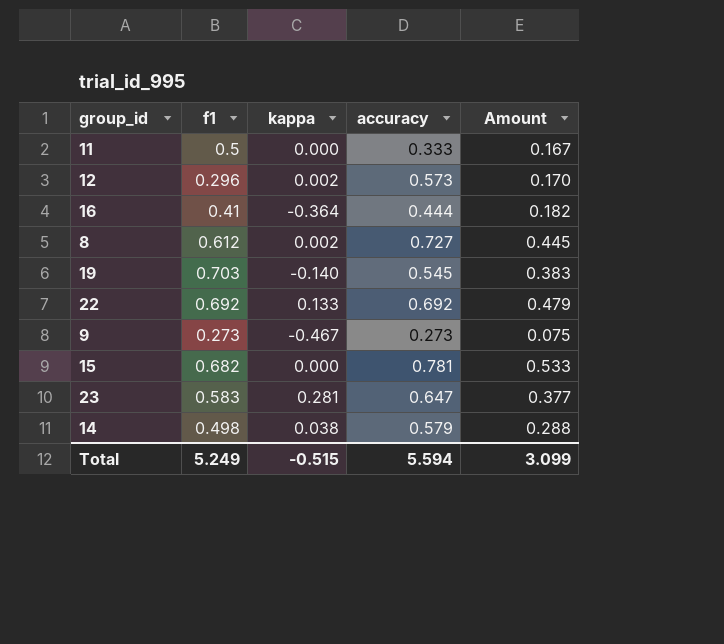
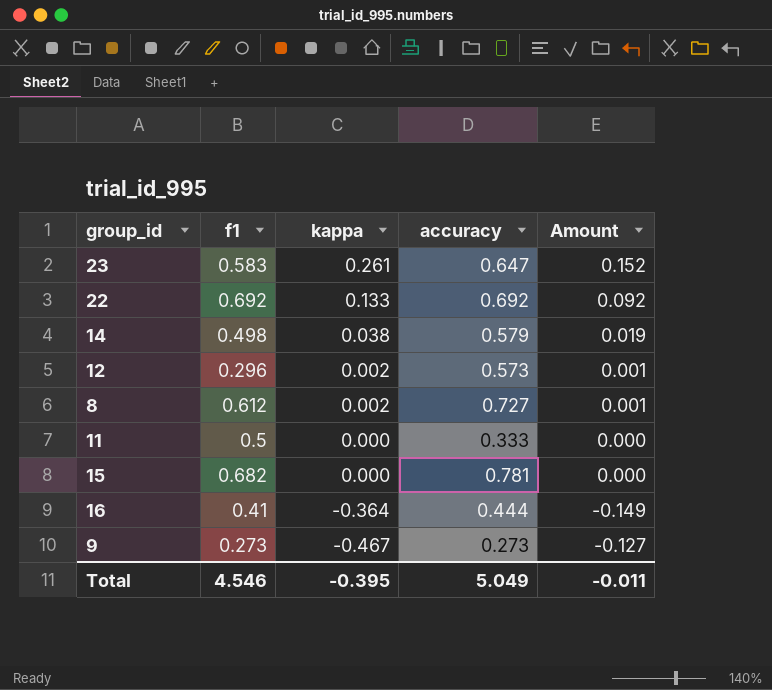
row order: none -> kappa descending
column Amount | formula: [f1] * [accuracy] -> [f1] * [kappa]
row 19: 0.703 | -0.140 | 0.545 | 0.383 -> none
23 | kappa: 0.281 -> 0.261
Total | f1: 5.249 -> 4.546
Total | kappa: -0.515 -> -0.395
Total | accuracy: 5.594 -> 5.049
Total | Amount: 3.099 -> -0.011

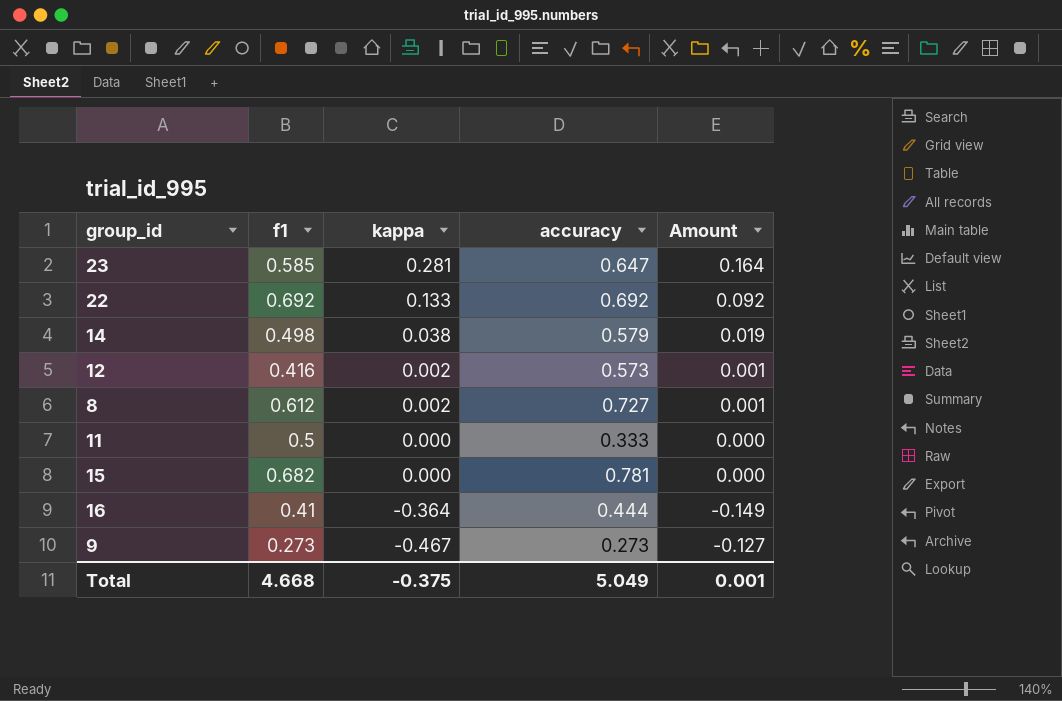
23 | f1: 0.583 -> 0.585
23 | kappa: 0.261 -> 0.281
23 | Amount: 0.152 -> 0.164
12 | f1: 0.296 -> 0.416
Total | f1: 4.546 -> 4.668
Total | kappa: -0.395 -> -0.375
Total | Amount: -0.011 -> 0.001

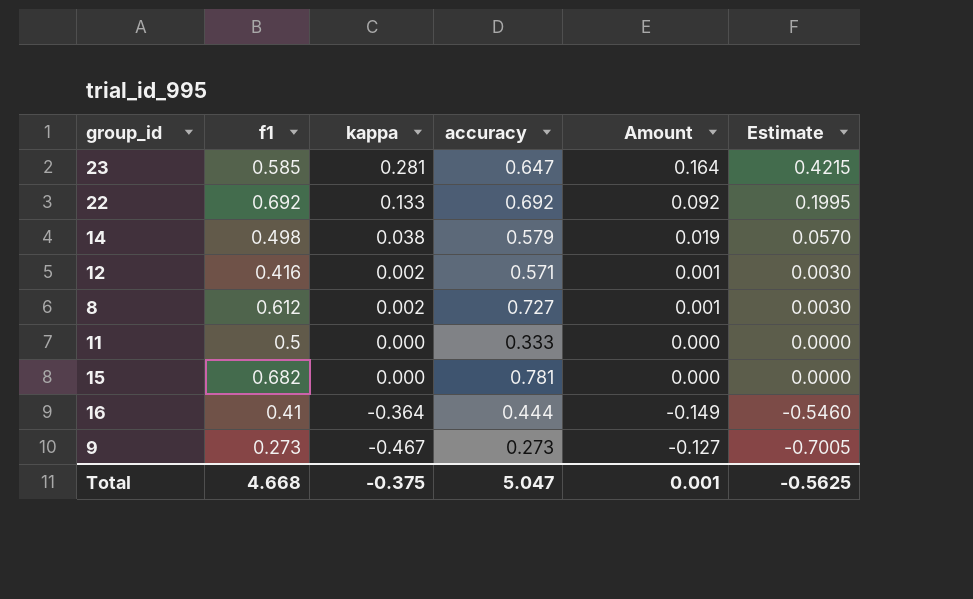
column Estimate | formula: none -> [kappa] * 1.5
12 | accuracy: 0.573 -> 0.571
Total | accuracy: 5.049 -> 5.047

